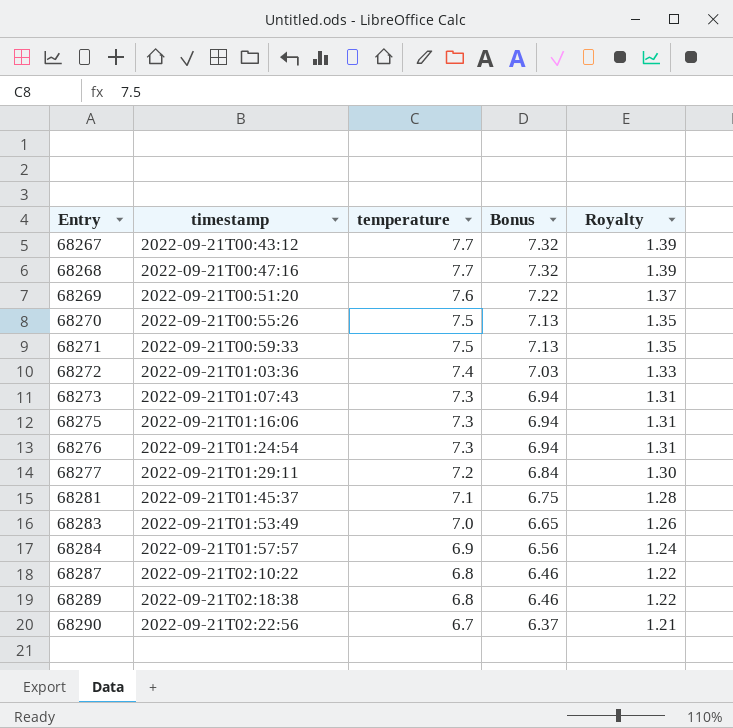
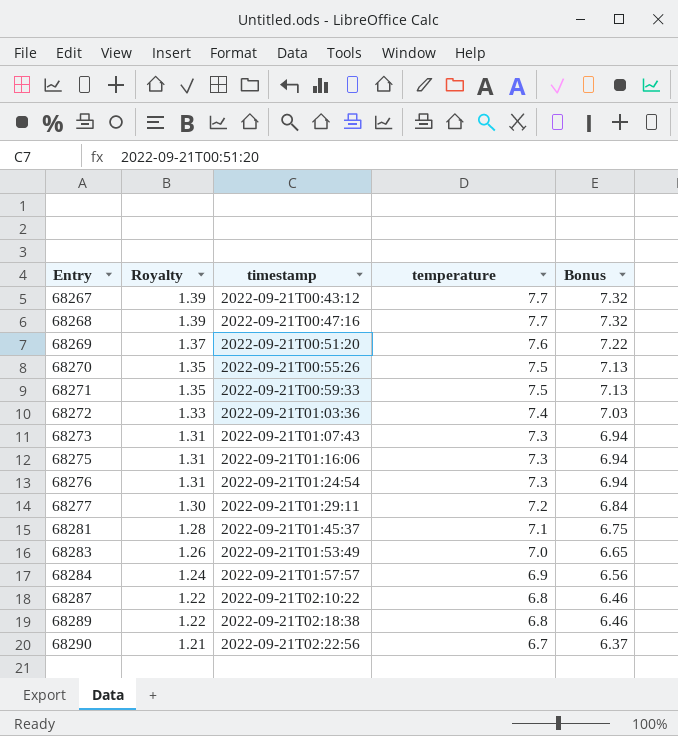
column Royalty | position: 5 -> 2

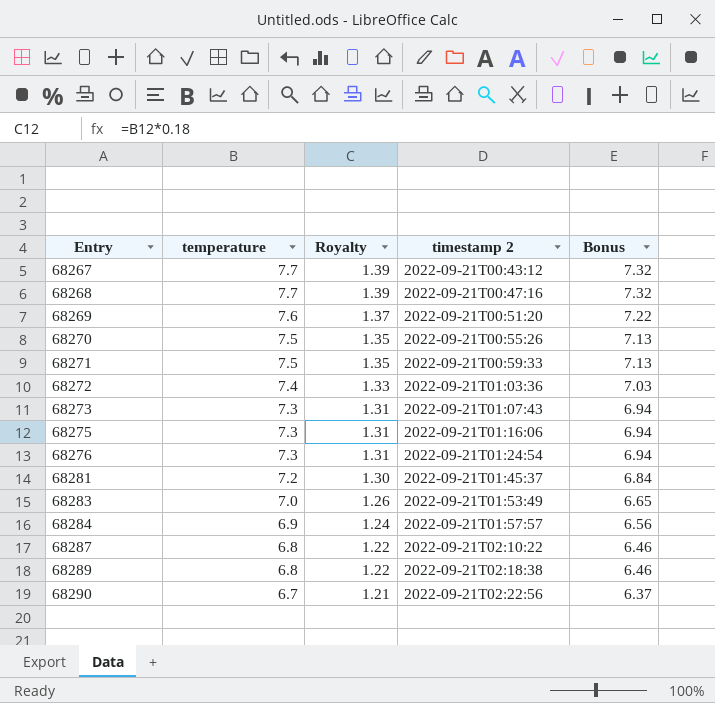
column temperature | position: 4 -> 2
column name: timestamp -> timestamp 2
row 68277: 1.30 | 2022-09-21T01:29:11 | 7.2 | 6.84 -> none
68281 | temperature: 7.1 -> 7.2
68281 | Royalty: 1.28 -> 1.30
68281 | Bonus: 6.75 -> 6.84

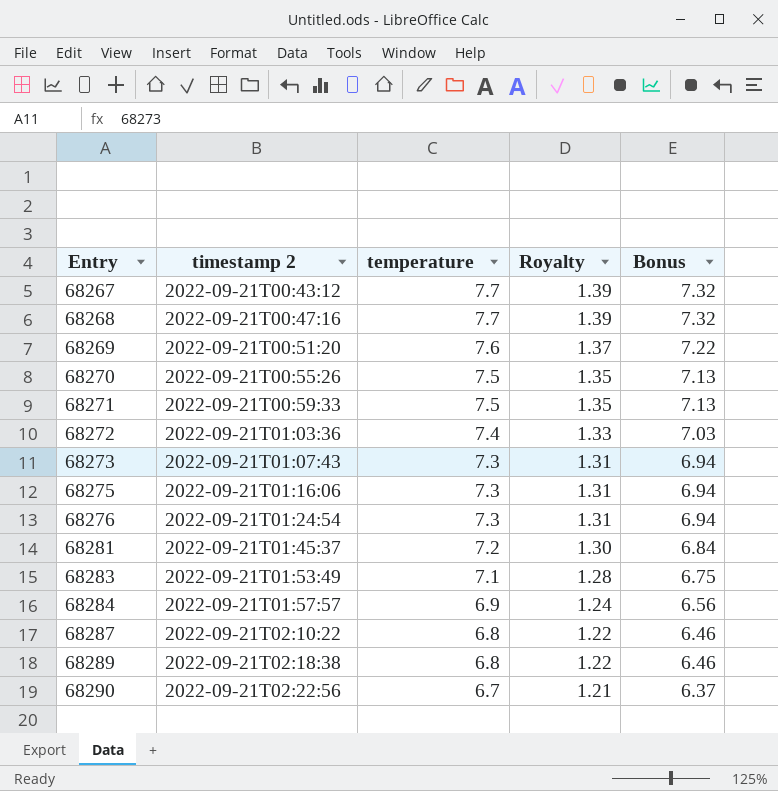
column timestamp 2 | position: 4 -> 2
68283 | temperature: 7.0 -> 7.1
68283 | Royalty: 1.26 -> 1.28
68283 | Bonus: 6.65 -> 6.75

